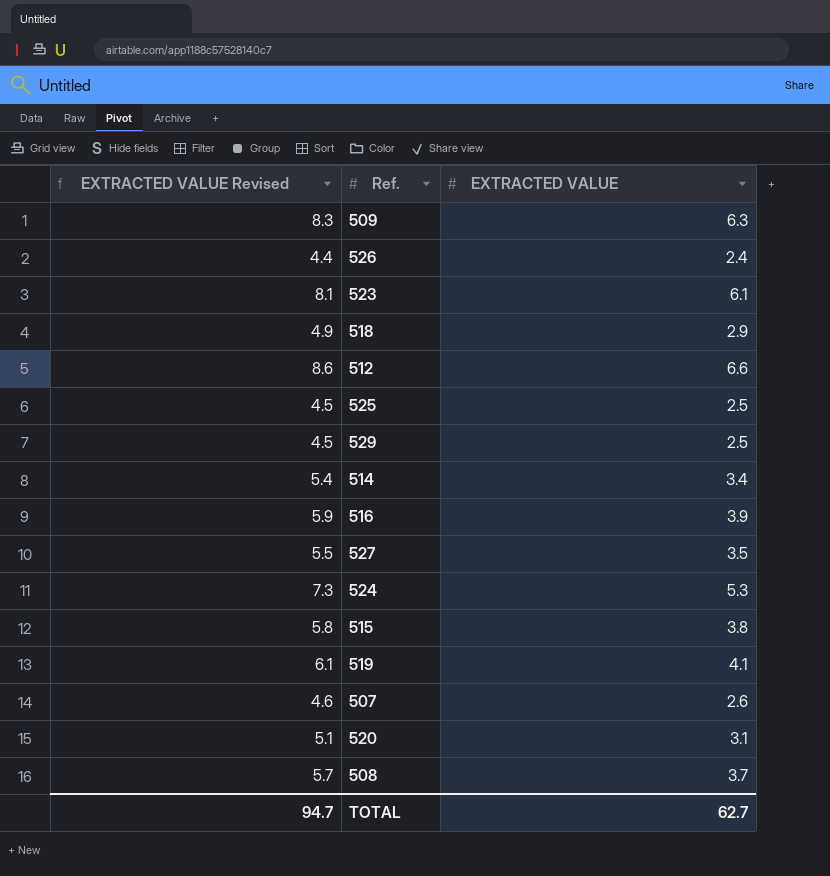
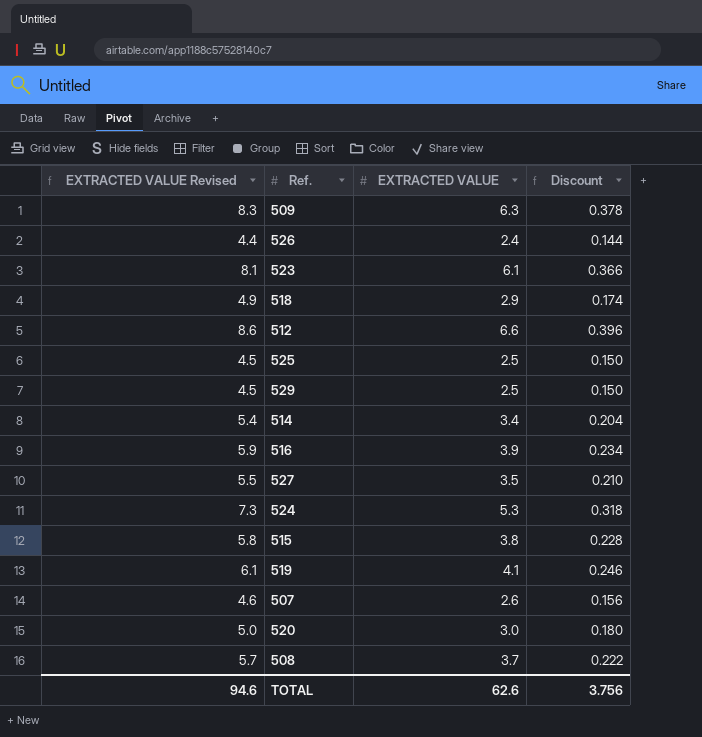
column Discount | formula: none -> [EXTRACTED VALUE] * 0.06
520 | EXTRACTED VALUE Revised: 5.1 -> 5.0
520 | EXTRACTED VALUE: 3.1 -> 3.0
TOTAL | EXTRACTED VALUE Revised: 94.7 -> 94.6
TOTAL | EXTRACTED VALUE: 62.7 -> 62.6

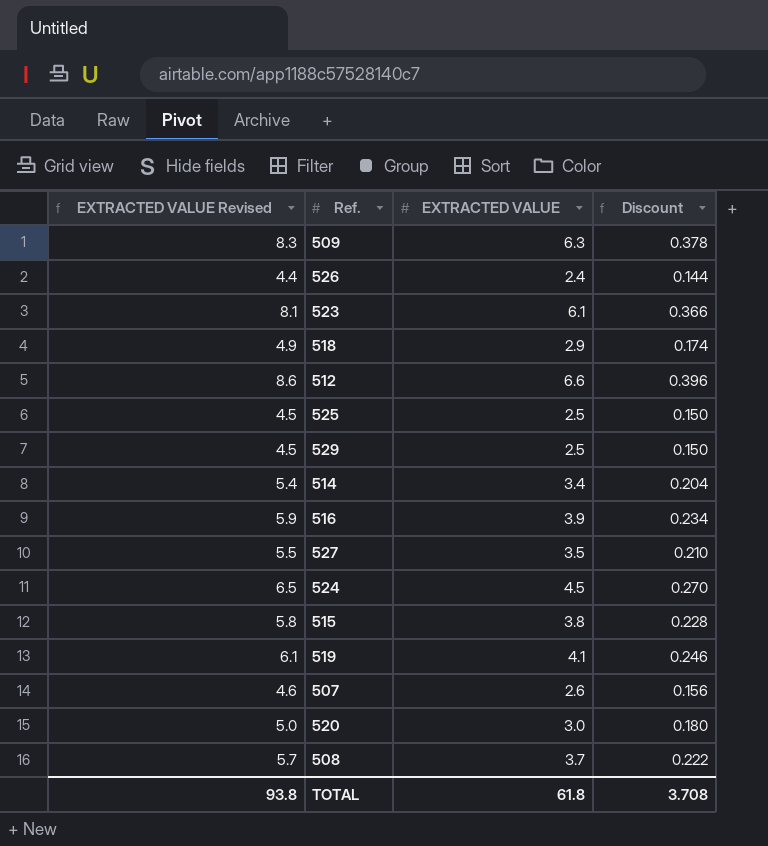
524 | EXTRACTED VALUE Revised: 7.3 -> 6.5
524 | EXTRACTED VALUE: 5.3 -> 4.5
524 | Discount: 0.318 -> 0.270
TOTAL | EXTRACTED VALUE Revised: 94.6 -> 93.8
TOTAL | EXTRACTED VALUE: 62.6 -> 61.8
TOTAL | Discount: 3.756 -> 3.708

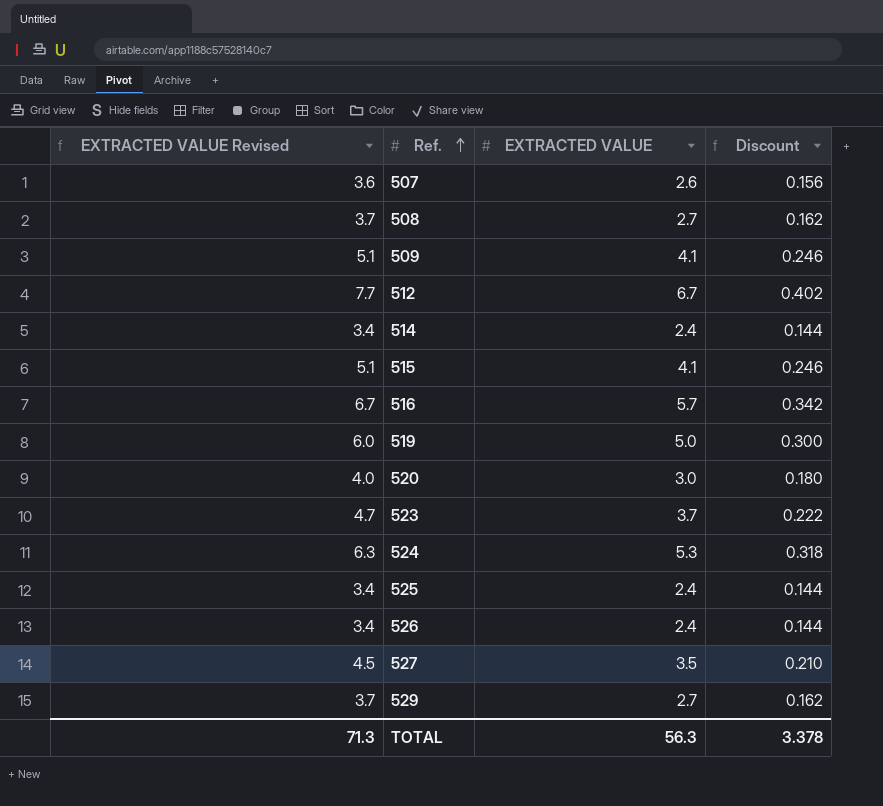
row order: none -> Ref. ascending
column EXTRACTED VALUE Revised | formula: [EXTRACTED VALUE] + 2 -> [EXTRACTED VALUE] + 1
row 518: 4.9 | 2.9 | 0.174 -> none
508 | EXTRACTED VALUE: 3.7 -> 2.7
508 | Discount: 0.222 -> 0.162
509 | EXTRACTED VALUE: 6.3 -> 4.1
509 | Discount: 0.378 -> 0.246
512 | EXTRACTED VALUE: 6.6 -> 6.7
512 | Discount: 0.396 -> 0.402
514 | EXTRACTED VALUE: 3.4 -> 2.4
514 | Discount: 0.204 -> 0.144
515 | EXTRACTED VALUE: 3.8 -> 4.1
515 | Discount: 0.228 -> 0.246
516 | EXTRACTED VALUE: 3.9 -> 5.7
516 | Discount: 0.234 -> 0.342
519 | EXTRACTED VALUE: 4.1 -> 5.0
519 | Discount: 0.246 -> 0.300
523 | EXTRACTED VALUE: 6.1 -> 3.7
523 | Discount: 0.366 -> 0.222
524 | EXTRACTED VALUE: 4.5 -> 5.3
524 | Discount: 0.270 -> 0.318
525 | EXTRACTED VALUE: 2.5 -> 2.4
525 | Discount: 0.150 -> 0.144
529 | EXTRACTED VALUE: 2.5 -> 2.7
529 | Discount: 0.150 -> 0.162
TOTAL | EXTRACTED VALUE Revised: 93.8 -> 71.3
TOTAL | EXTRACTED VALUE: 61.8 -> 56.3
TOTAL | Discount: 3.708 -> 3.378

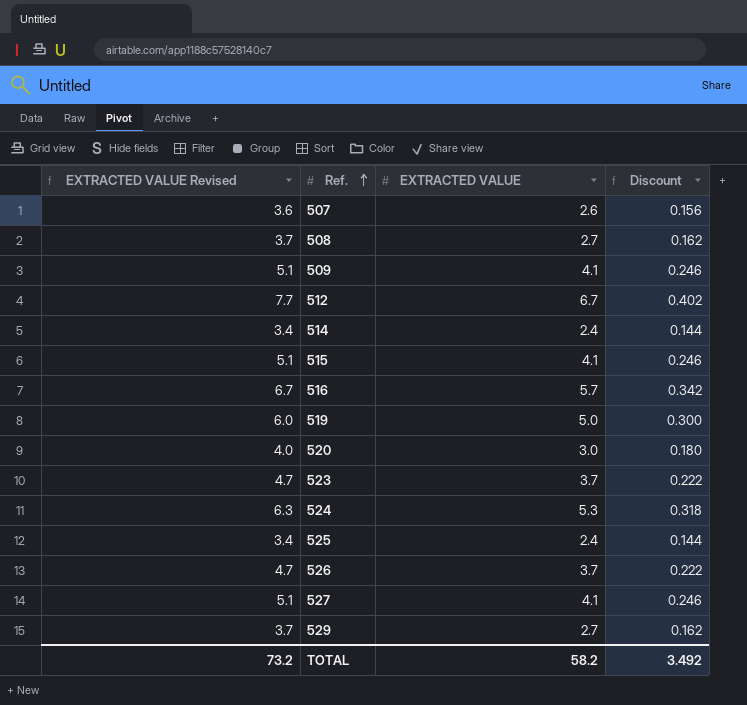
526 | EXTRACTED VALUE Revised: 3.4 -> 4.7
526 | EXTRACTED VALUE: 2.4 -> 3.7
526 | Discount: 0.144 -> 0.222
527 | EXTRACTED VALUE Revised: 4.5 -> 5.1
527 | EXTRACTED VALUE: 3.5 -> 4.1
527 | Discount: 0.210 -> 0.246
TOTAL | EXTRACTED VALUE Revised: 71.3 -> 73.2
TOTAL | EXTRACTED VALUE: 56.3 -> 58.2
TOTAL | Discount: 3.378 -> 3.492

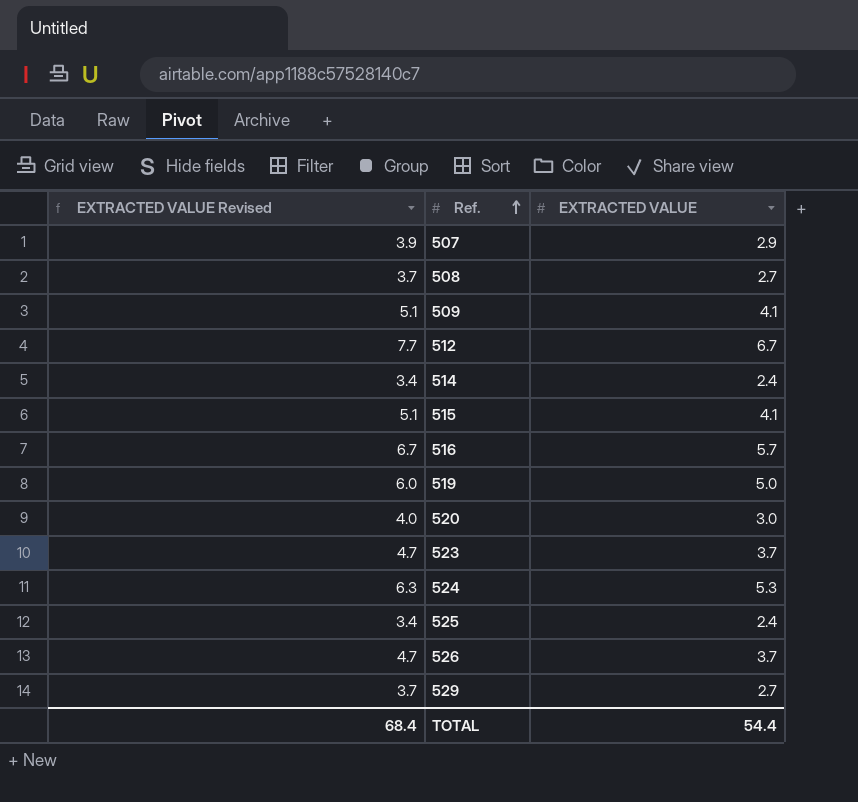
column Discount | formula: [EXTRACTED VALUE] * 0.06 -> none
row 527: 5.1 | 4.1 | 0.246 -> none
507 | EXTRACTED VALUE Revised: 3.6 -> 3.9
507 | EXTRACTED VALUE: 2.6 -> 2.9
TOTAL | EXTRACTED VALUE Revised: 73.2 -> 68.4
TOTAL | EXTRACTED VALUE: 58.2 -> 54.4

